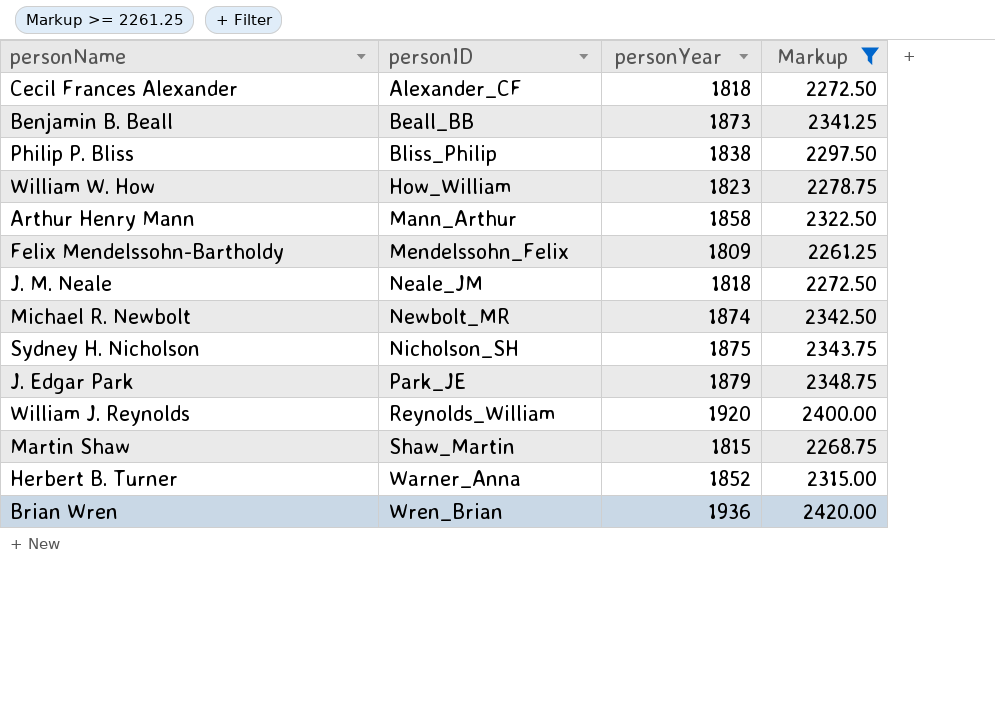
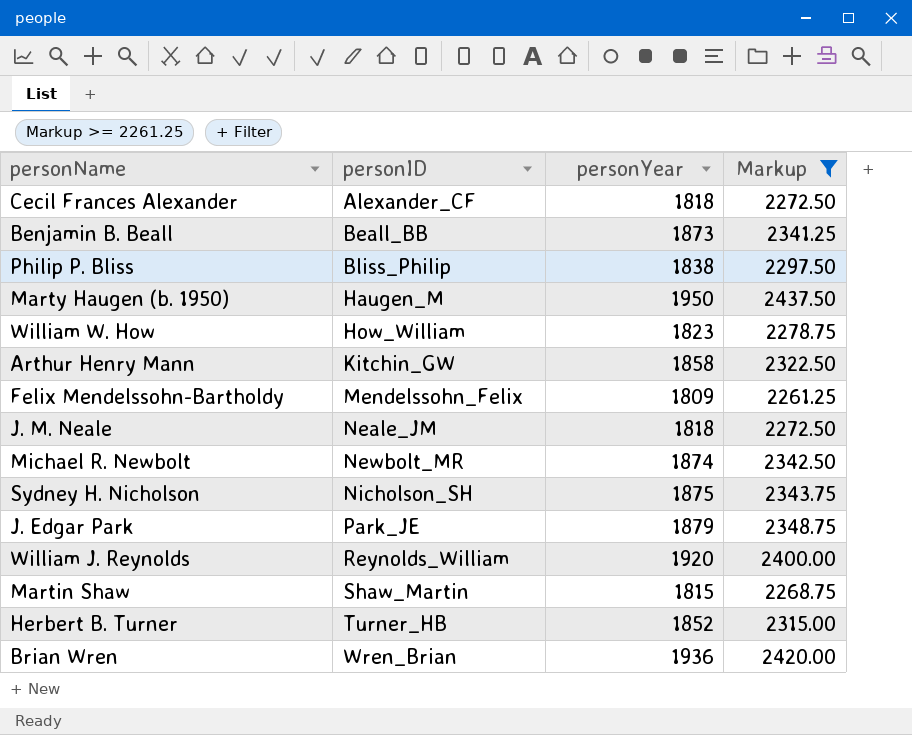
row Marty Haugen (b. 1950): none -> Haugen_M | 1950 | 2437.50
Arthur Henry Mann | personID: Mann_Arthur -> Kitchin_GW
Herbert B. Turner | personID: Warner_Anna -> Turner_HB

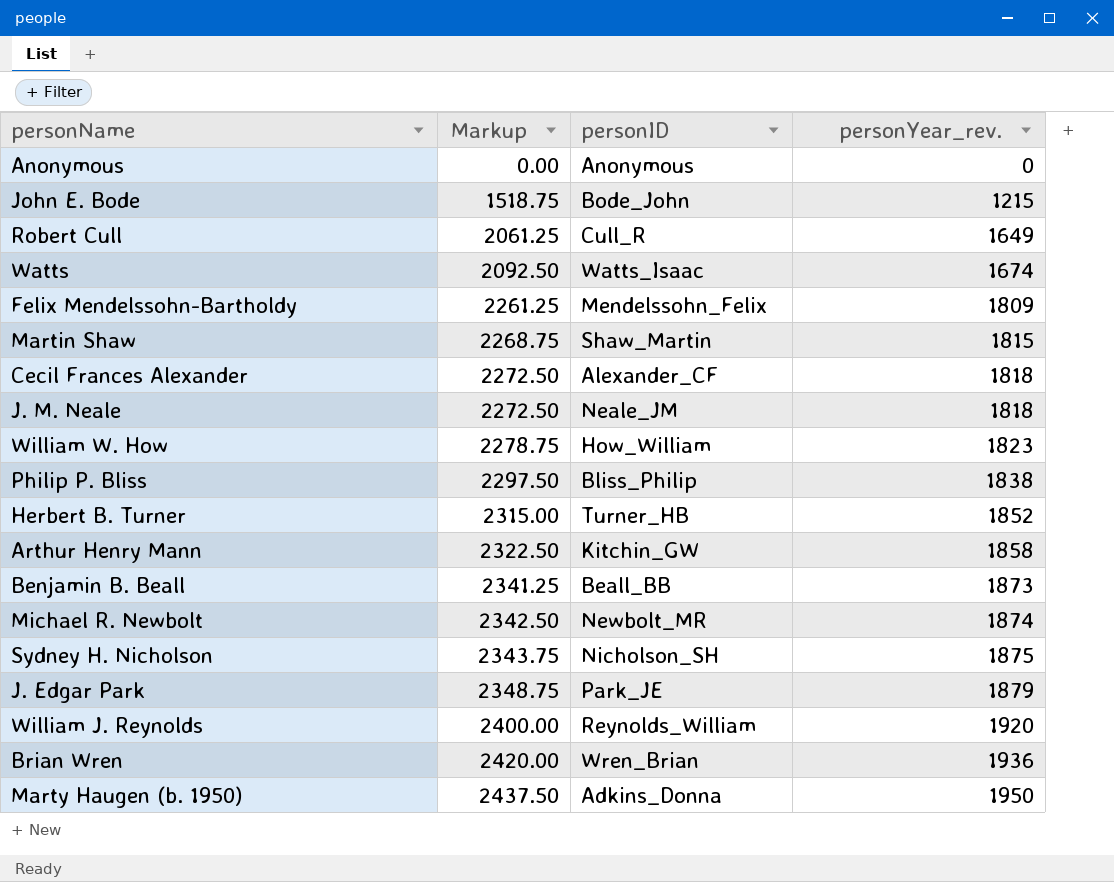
filter: Markup >= 2261.25 -> none
row order: personID ascending -> Markup ascending
column Markup | position: 4 -> 2
column name: personYear -> personYear_rev.
Marty Haugen (b. 1950) | personID: Haugen_M -> Adkins_Donna

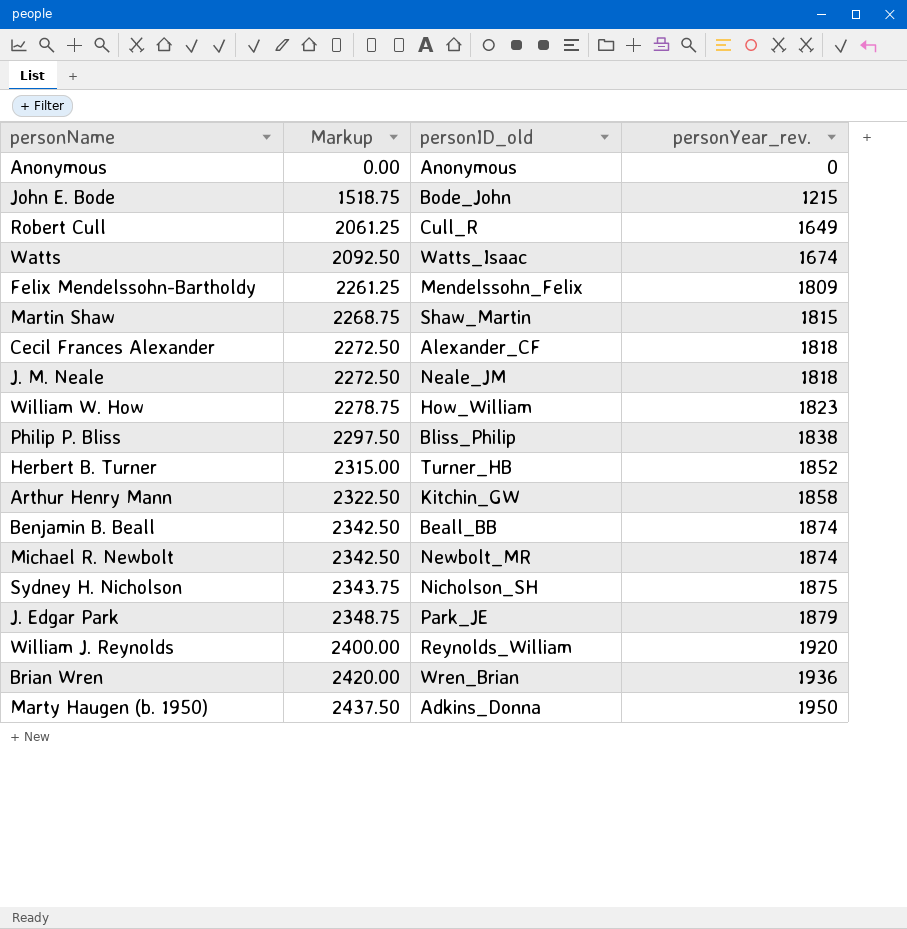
column name: personID -> personID_old
Benjamin B. Beall | Markup: 2341.25 -> 2342.50
Benjamin B. Beall | personYear_rev.: 1873 -> 1874

